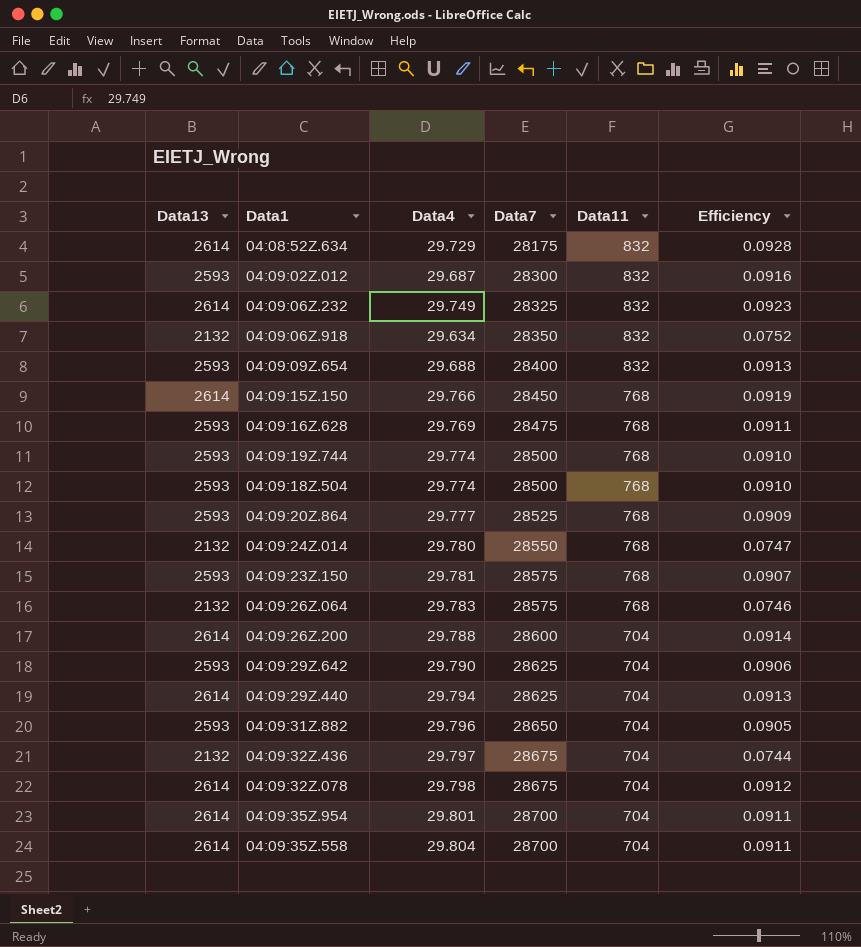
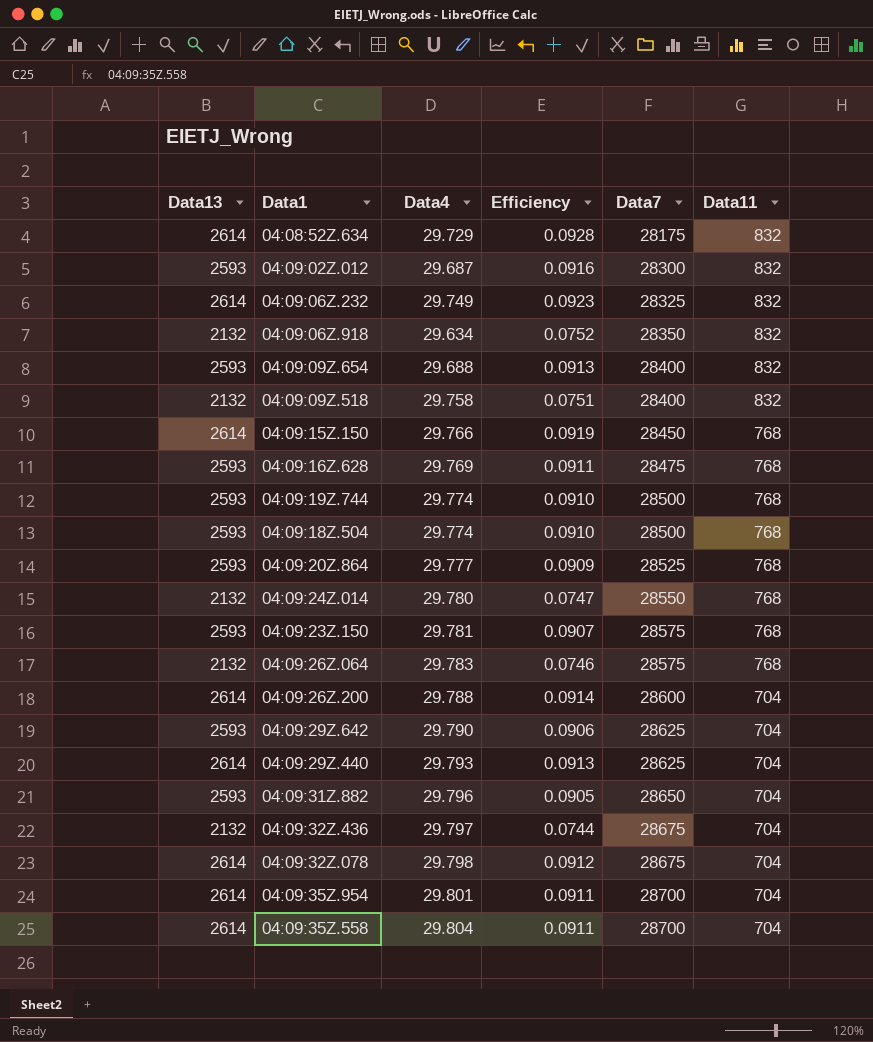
column Efficiency | position: 6 -> 4
row 04:09:09Z.518: none -> 2132 | 29.758 | 0.0751 | 28400 | 832
04:09:29Z.440 | Data4: 29.794 -> 29.793

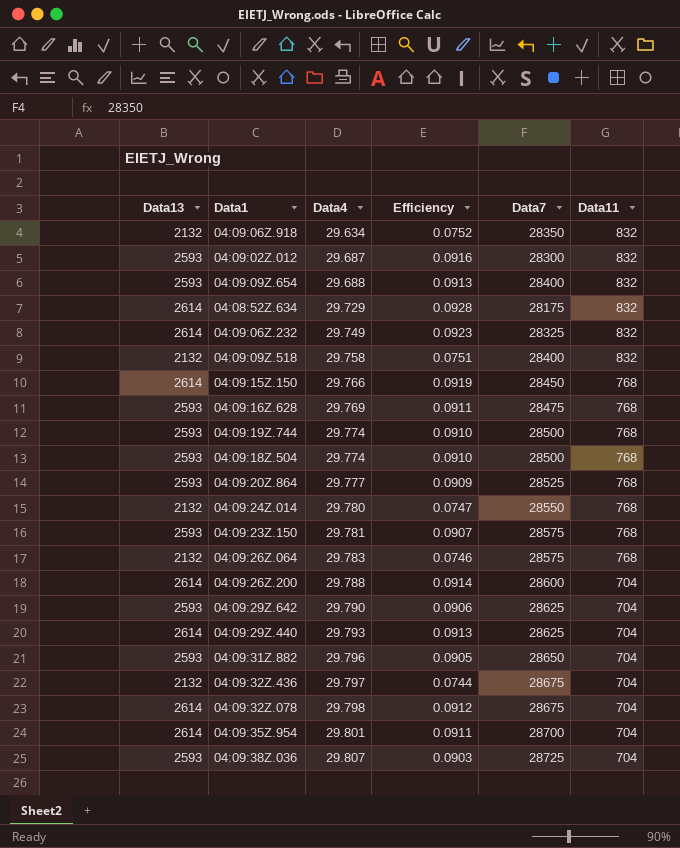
row order: Data7 ascending -> Data4 ascending
row 04:09:35Z.558: 2614 | 29.804 | 0.0911 | 28700 | 704 -> none
row 04:09:38Z.036: none -> 2593 | 29.807 | 0.0903 | 28725 | 704

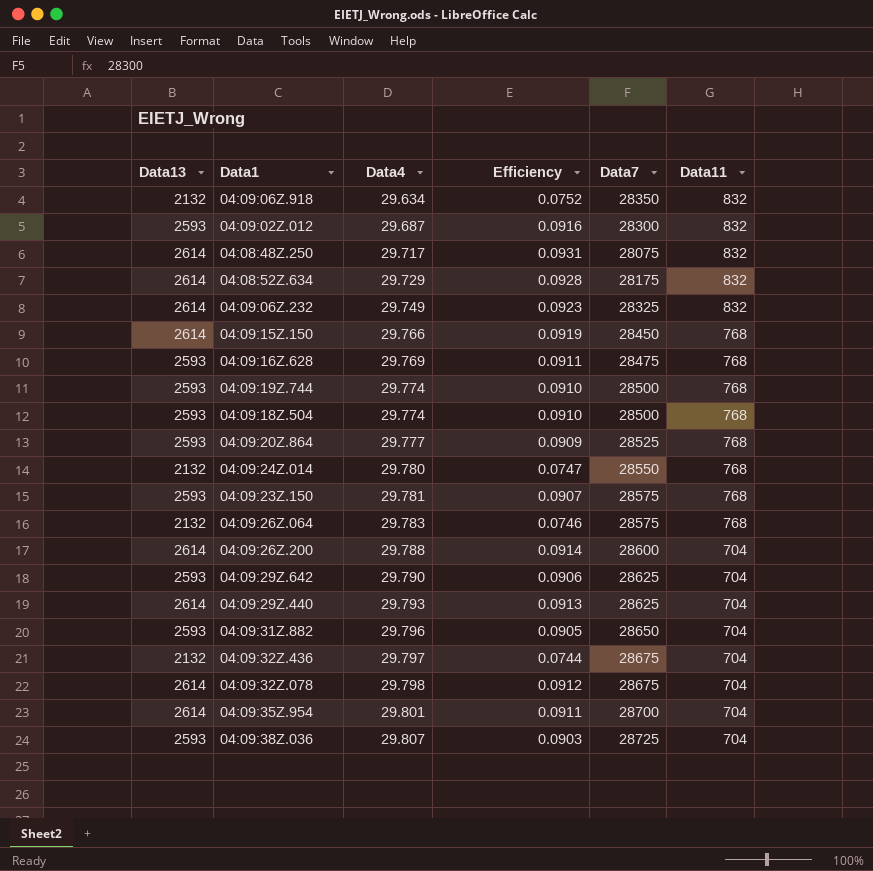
row 04:09:09Z.654: 2593 | 29.688 | 0.0913 | 28400 | 832 -> none
row 04:09:09Z.518: 2132 | 29.758 | 0.0751 | 28400 | 832 -> none
row 04:08:48Z.250: none -> 2614 | 29.717 | 0.0931 | 28075 | 832

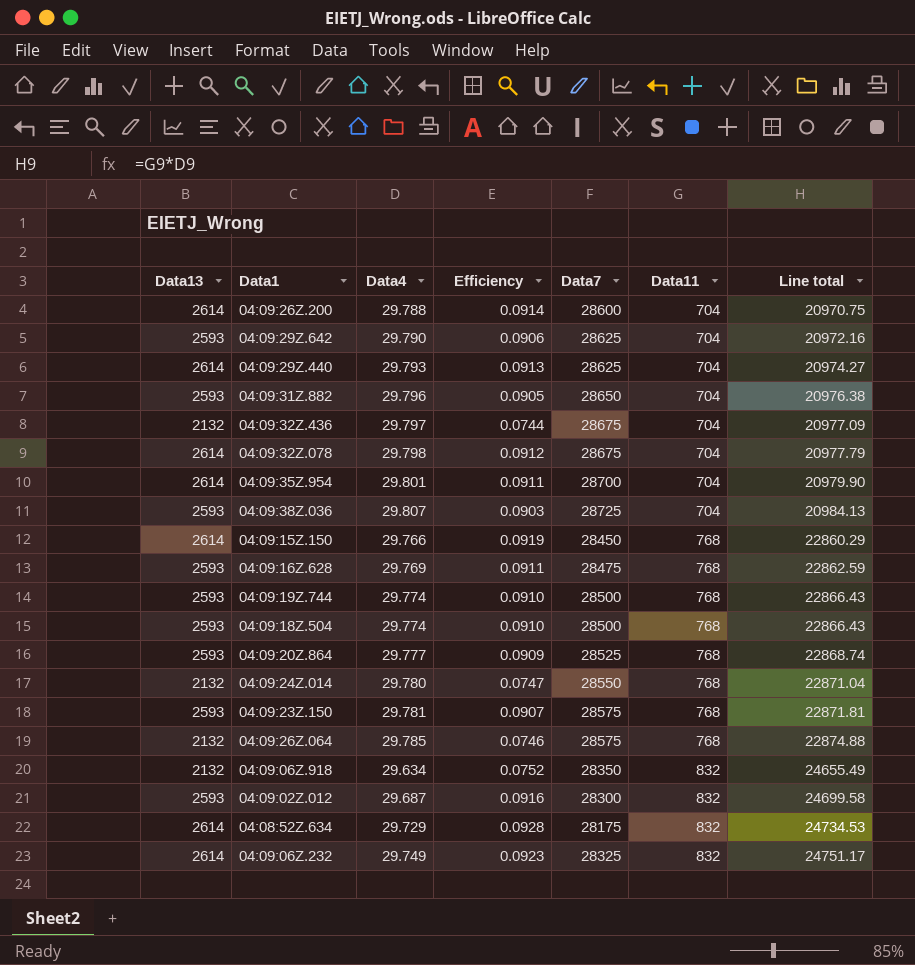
row order: Data4 ascending -> Data11 ascending
column Line total | formula: none -> [Data4] * [Data11]
row 04:08:48Z.250: 2614 | 29.717 | 0.0931 | 28075 | 832 -> none
04:09:26Z.064 | Data4: 29.783 -> 29.785

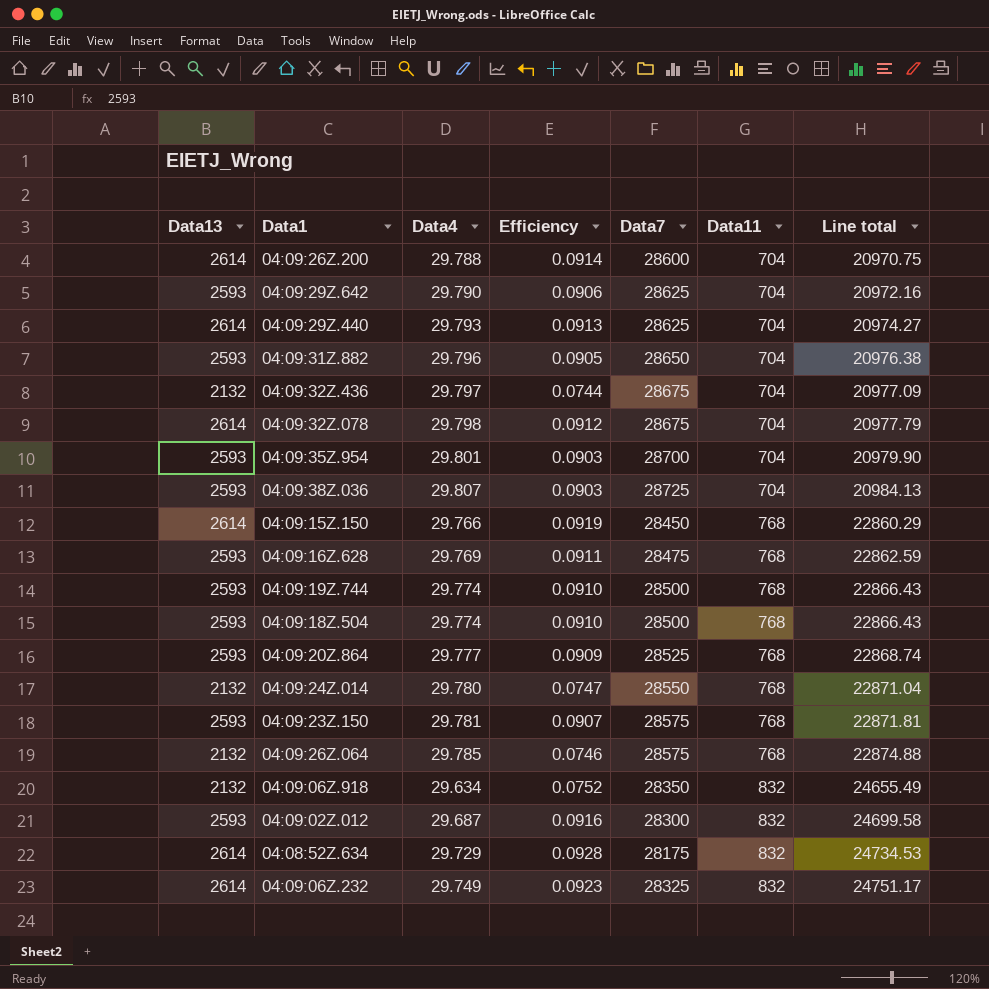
04:09:35Z.954 | Data13: 2614 -> 2593
04:09:35Z.954 | Efficiency: 0.0911 -> 0.0903

